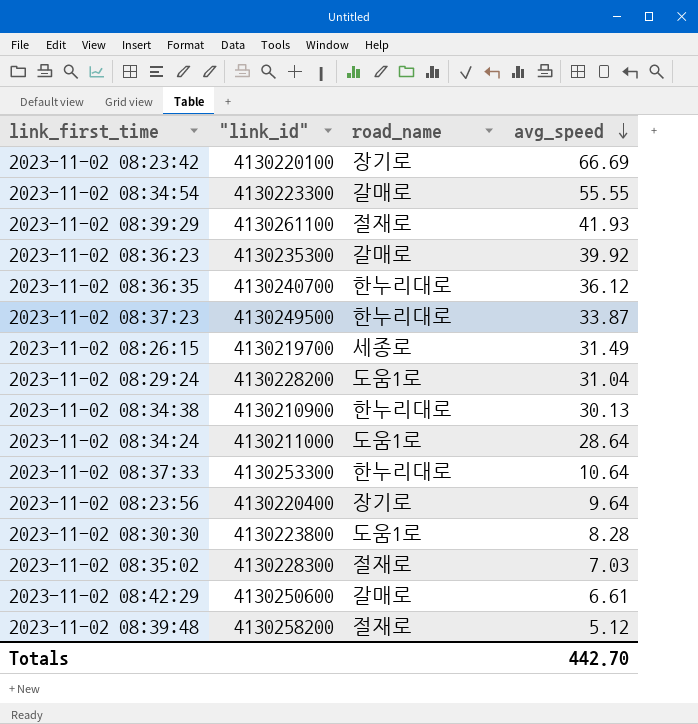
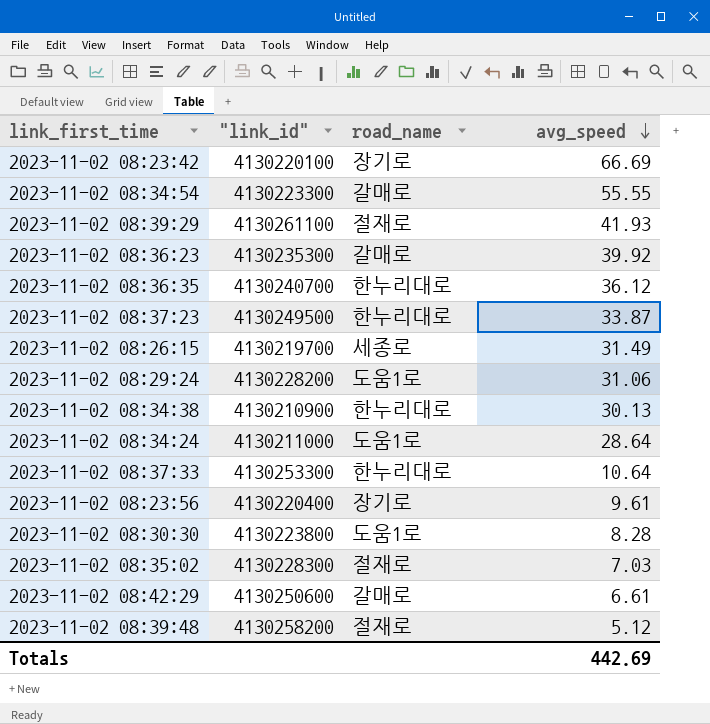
2023-11-02 08:29:24 | avg_speed: 31.04 -> 31.06
2023-11-02 08:23:56 | avg_speed: 9.64 -> 9.61
Totals | avg_speed: 442.70 -> 442.69

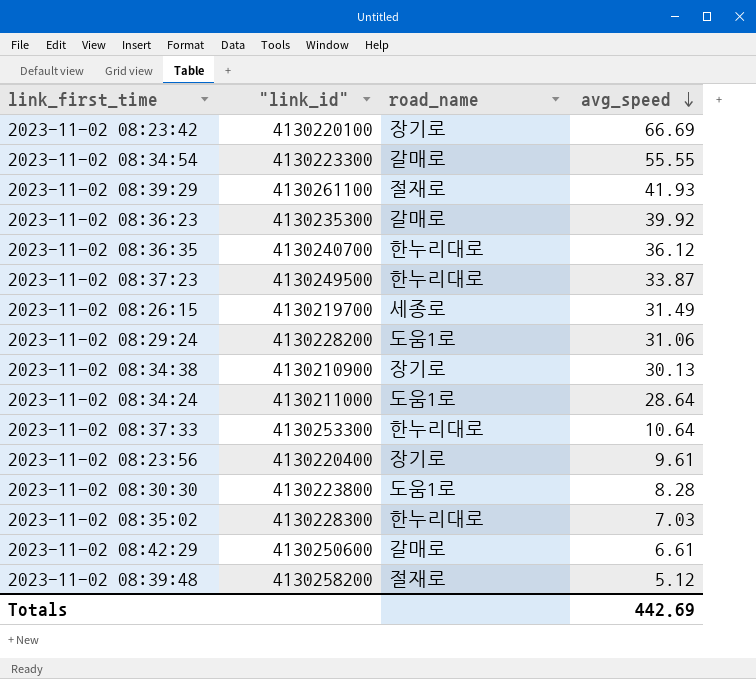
2023-11-02 08:34:38 | road_name: 한누리대로 -> 장기로
2023-11-02 08:35:02 | road_name: 절재로 -> 한누리대로

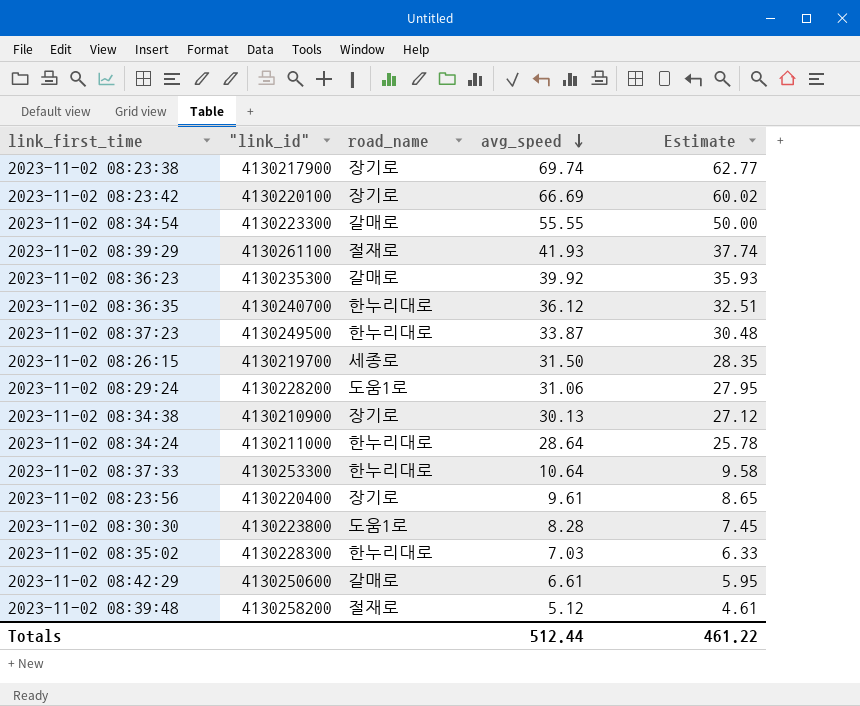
column Estimate | formula: none -> [avg_speed] * 0.9
row 2023-11-02 08:23:38: none -> 4130217900 | 장기로 | 69.74 | 62.77
2023-11-02 08:26:15 | avg_speed: 31.49 -> 31.50
2023-11-02 08:34:24 | road_name: 도움1로 -> 한누리대로
Totals | avg_speed: 442.69 -> 512.44

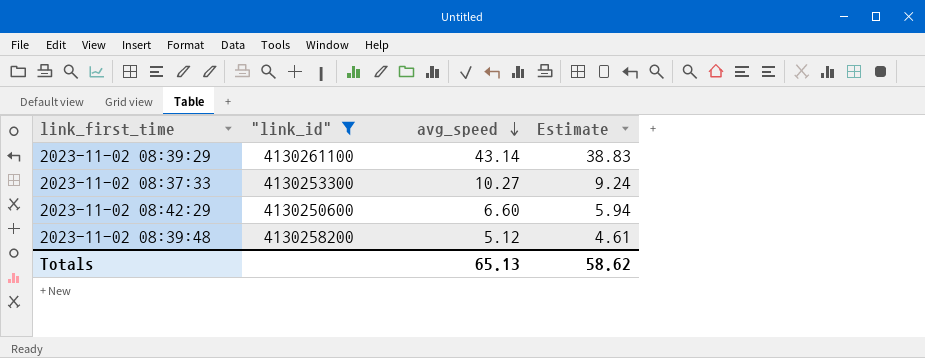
filter: none -> "link_id" >= 4130250600
column road_name | position: 3 -> none
2023-11-02 08:39:29 | avg_speed: 41.93 -> 43.14
2023-11-02 08:39:29 | Estimate: 37.74 -> 38.83
2023-11-02 08:37:33 | avg_speed: 10.64 -> 10.27
2023-11-02 08:37:33 | Estimate: 9.58 -> 9.24
2023-11-02 08:42:29 | avg_speed: 6.61 -> 6.60
2023-11-02 08:42:29 | Estimate: 5.95 -> 5.94
Totals | avg_speed: 512.44 -> 65.13
Totals | Estimate: 461.22 -> 58.62

